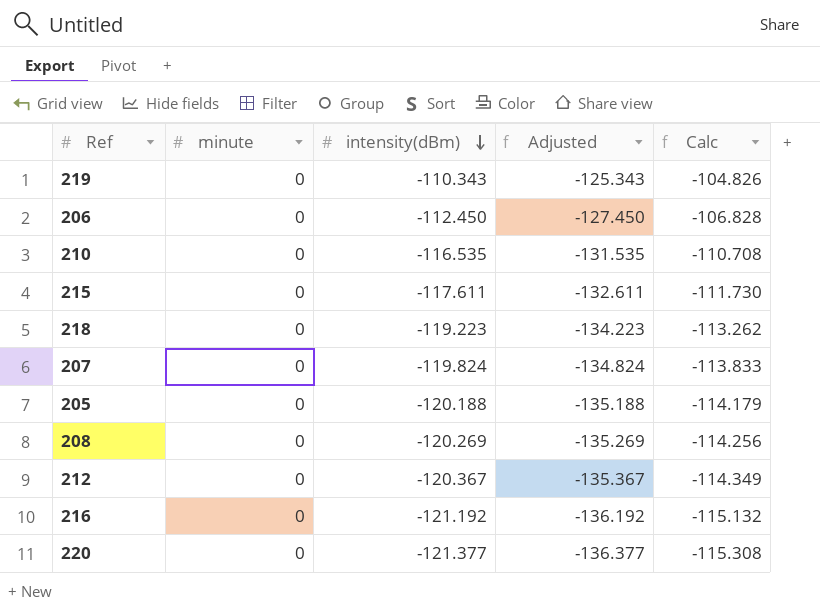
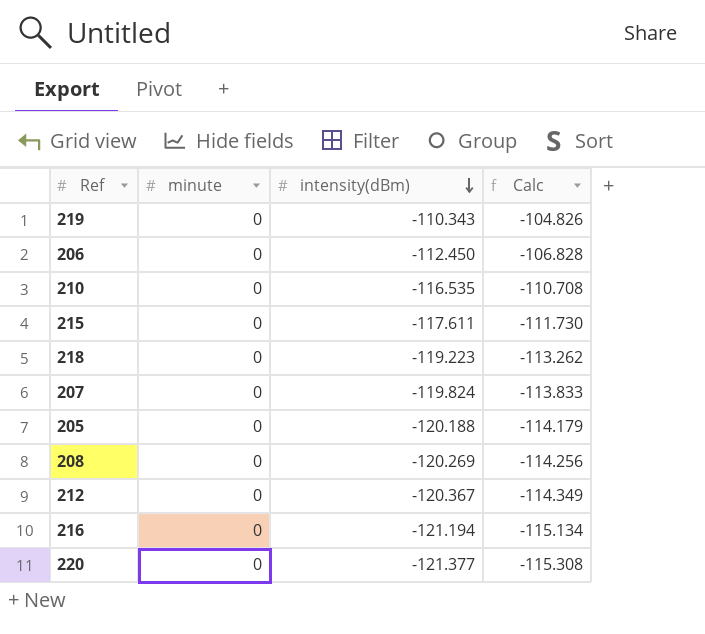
column Adjusted | formula: [intensity(dBm)] - 15 -> none
216 | intensity(dBm): -121.192 -> -121.194
216 | Calc: -115.132 -> -115.134

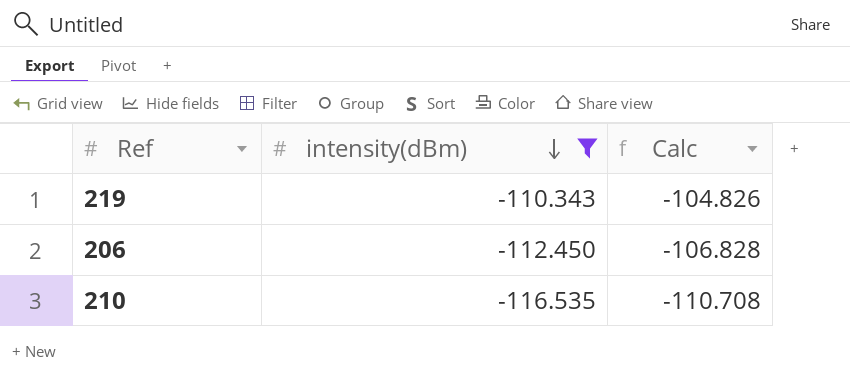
filter: none -> intensity(dBm) >= -116.535
column minute | position: 2 -> none

